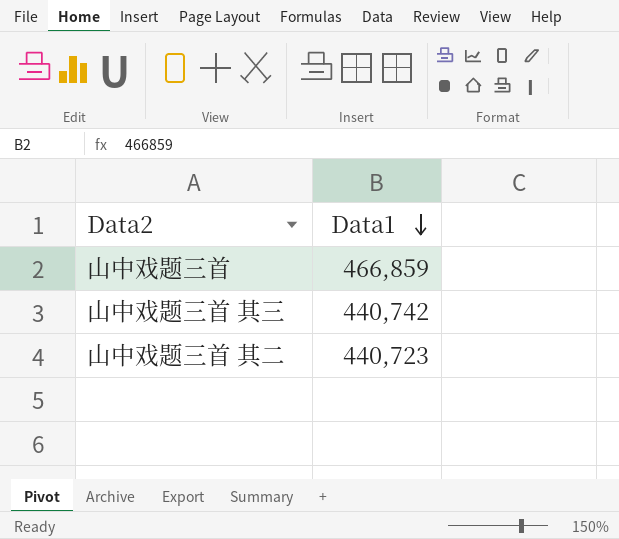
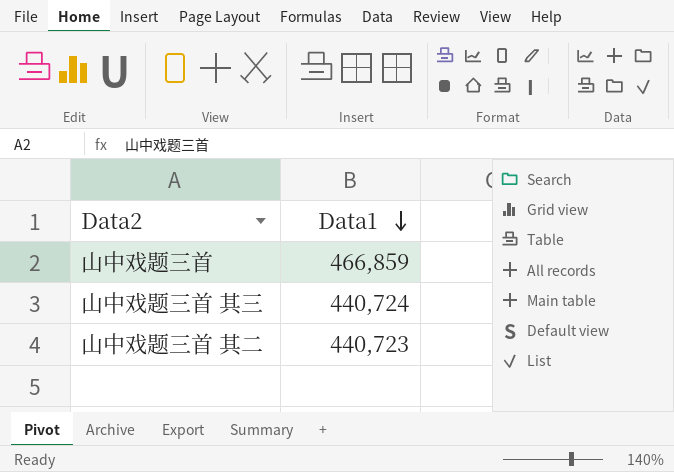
山中戏题三首 其三 | Data1: 440,742 -> 440,724

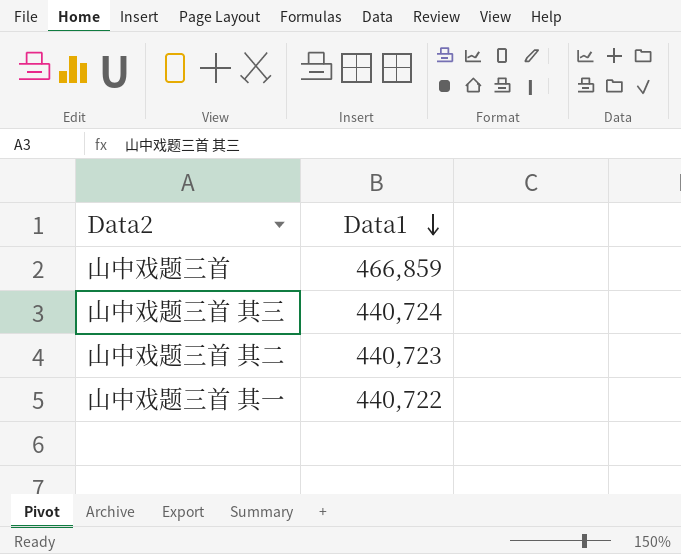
row 山中戏题三首 其一: none -> 440,722

